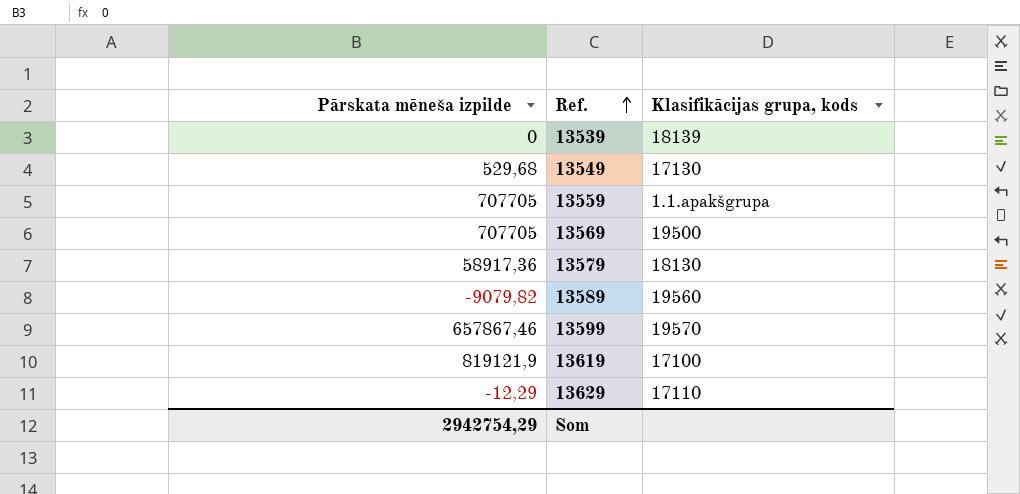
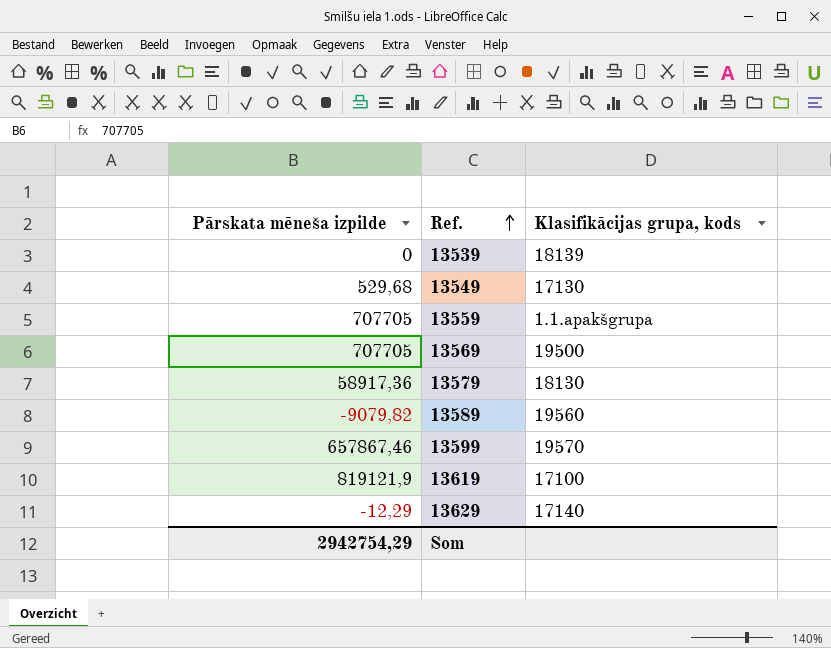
13629 | Klasifikācijas grupa, kods: 17110 -> 17140

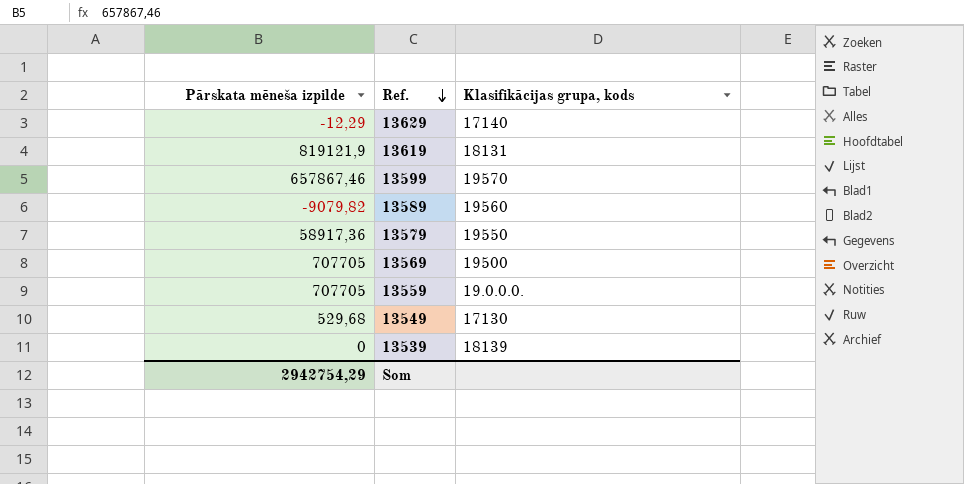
row order: Ref. ascending -> Ref. descending
13619 | Klasifikācijas grupa, kods: 17100 -> 18131
13579 | Klasifikācijas grupa, kods: 18130 -> 19550
13559 | Klasifikācijas grupa, kods: 1.1.apakšgrupa -> 19.0.0.0.

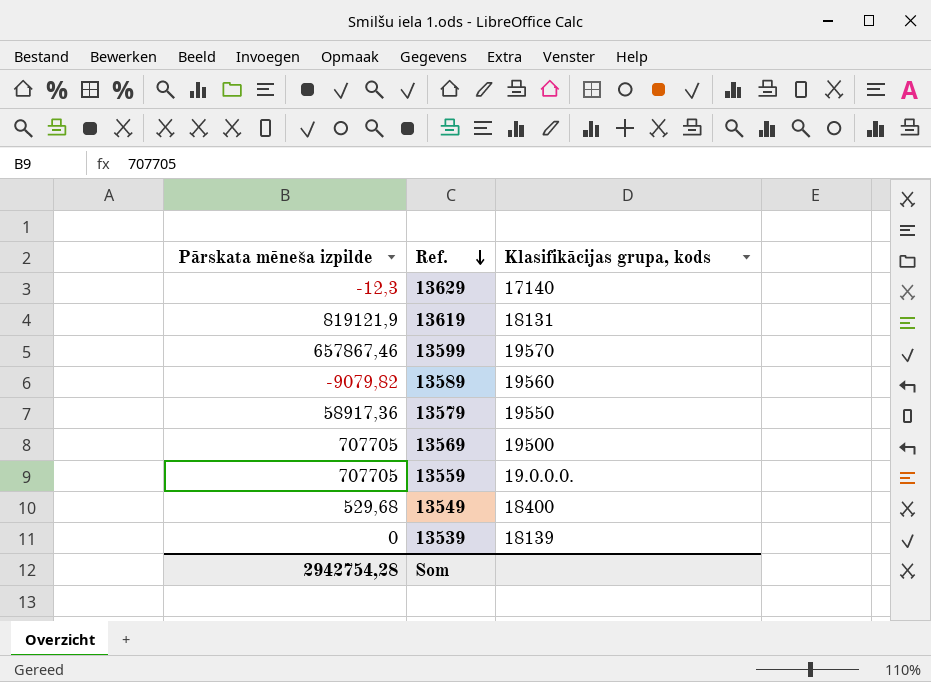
13629 | Pārskata mēneša izpilde: -12,29 -> -12,3
13549 | Klasifikācijas grupa, kods: 17130 -> 18400
Som | Pārskata mēneša izpilde: 2942754,29 -> 2942754,28

